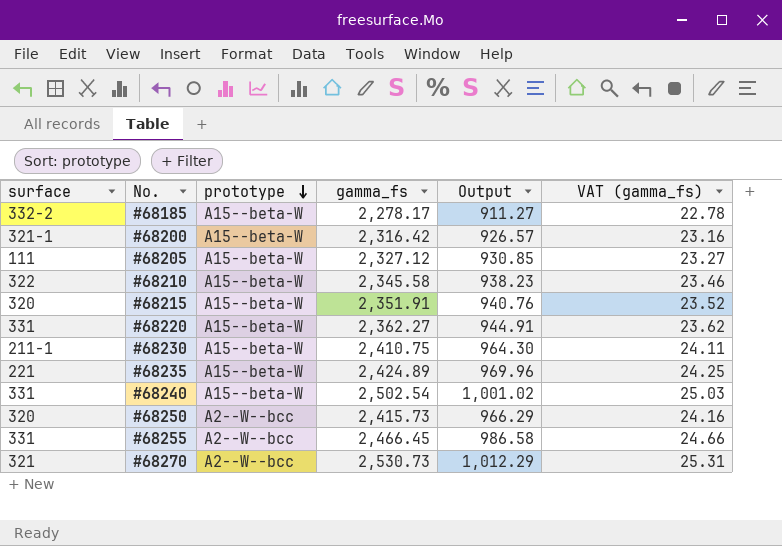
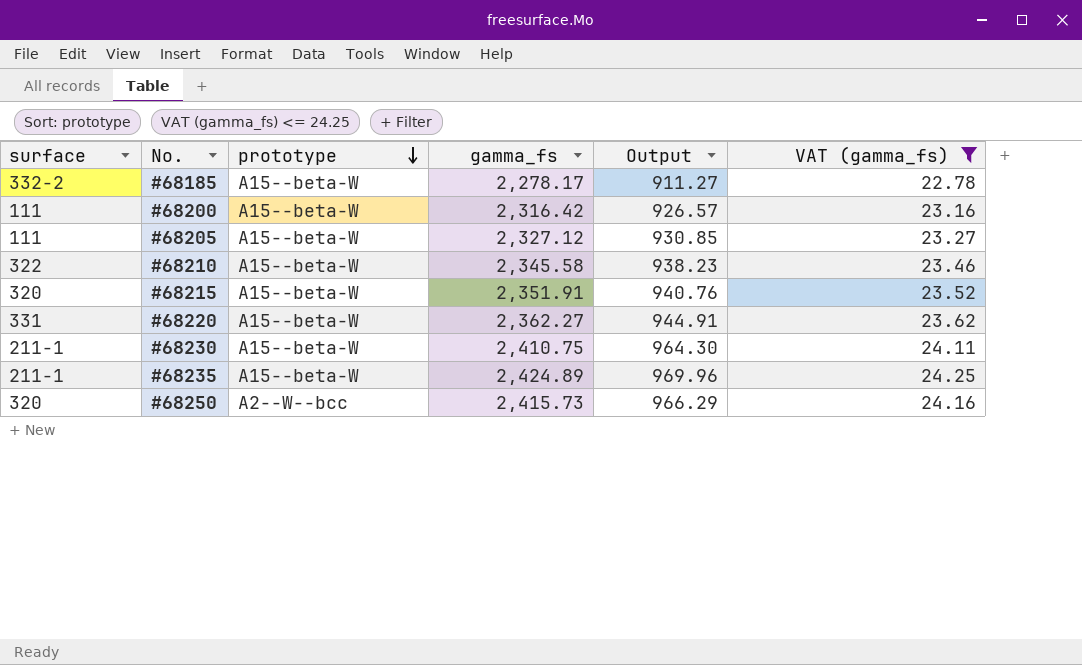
filter: none -> VAT (gamma_fs) <= 24.25
#68200 | surface: 321-1 -> 111
#68235 | surface: 221 -> 211-1

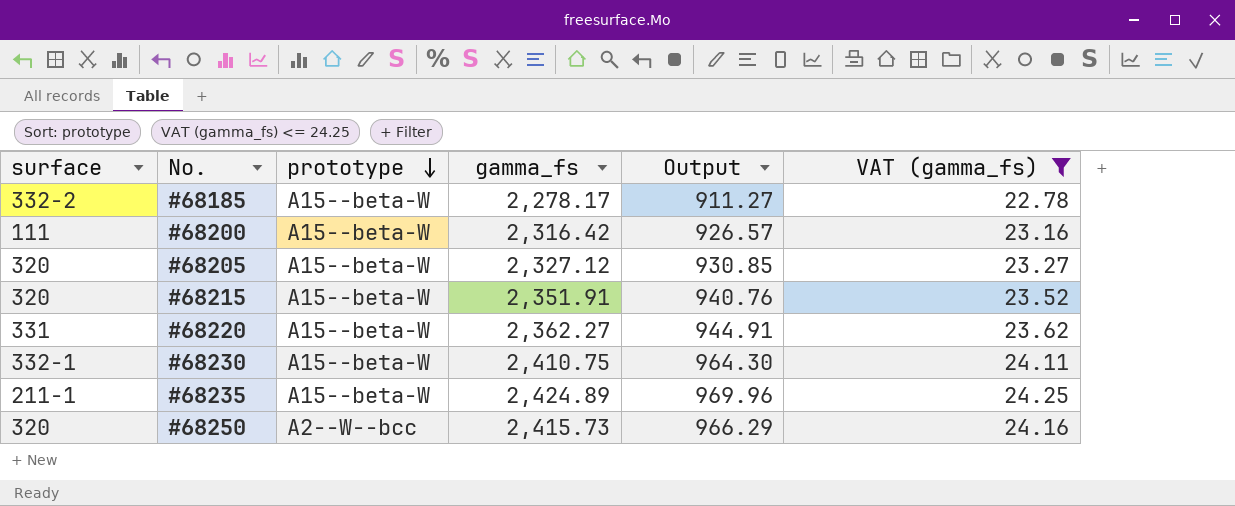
row #68210: 322 | A15--beta-W | 2,345.58 | 938.23 | 23.46 -> none
#68205 | surface: 111 -> 320
#68230 | surface: 211-1 -> 332-1

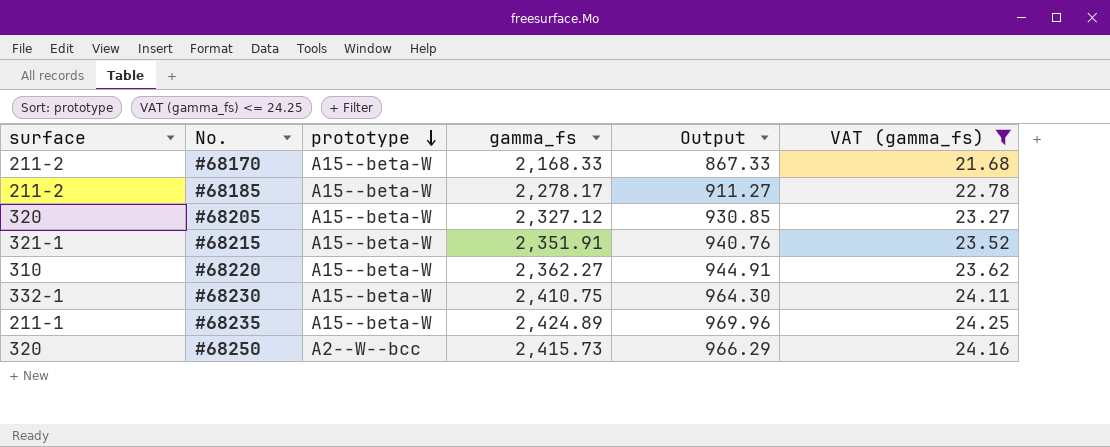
row #68200: 111 | A15--beta-W | 2,316.42 | 926.57 | 23.16 -> none
row #68170: none -> 211-2 | A15--beta-W | 2,168.33 | 867.33 | 21.68
#68185 | surface: 332-2 -> 211-2
#68215 | surface: 320 -> 321-1
#68220 | surface: 331 -> 310

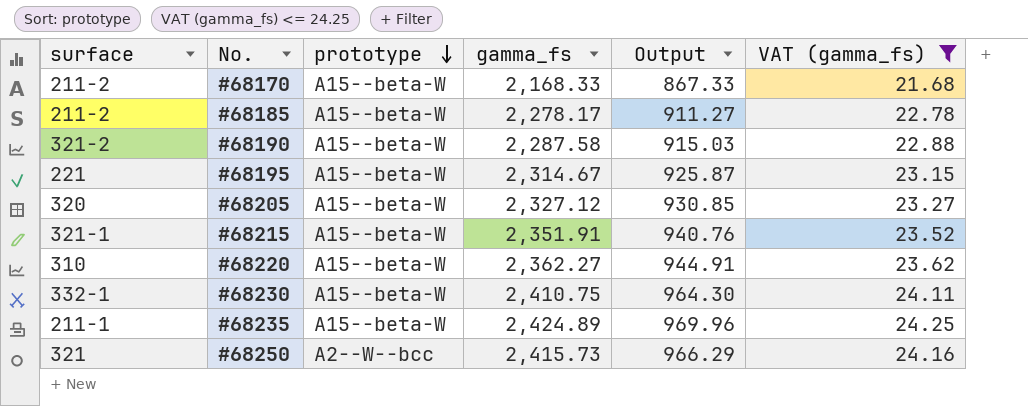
row #68190: none -> 321-2 | A15--beta-W | 2,287.58 | 915.03 | 22.88
row #68195: none -> 221 | A15--beta-W | 2,314.67 | 925.87 | 23.15
#68250 | surface: 320 -> 321

